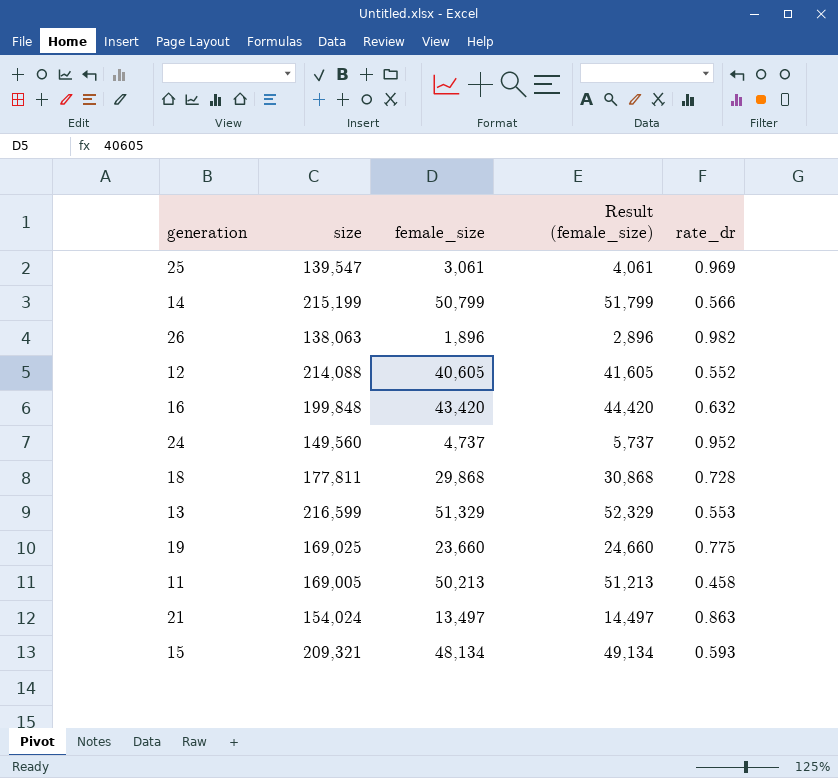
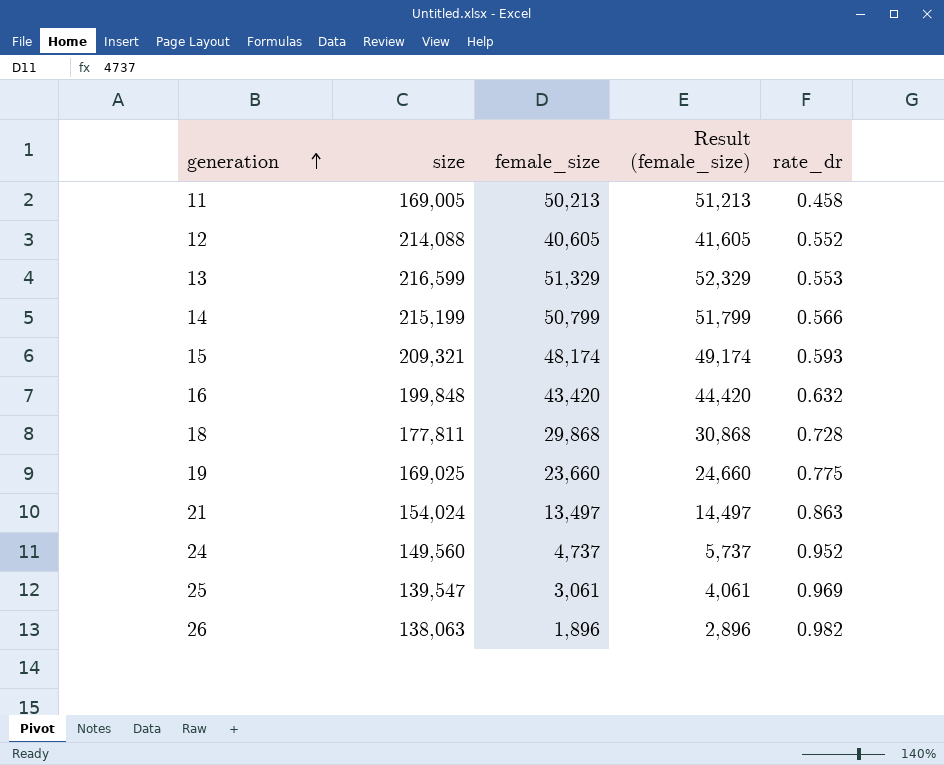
row order: none -> generation ascending
15 | female_size: 48,134 -> 48,174
15 | Result (female_size): 49,134 -> 49,174

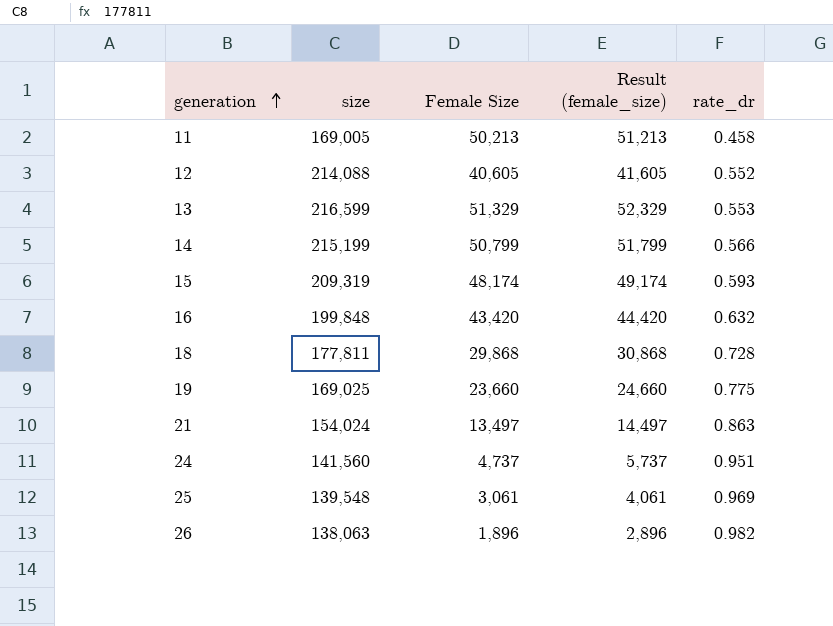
column name: female_size -> Female Size
15 | size: 209,321 -> 209,319
24 | size: 149,560 -> 141,560
24 | rate_dr: 0.952 -> 0.951
25 | size: 139,547 -> 139,548

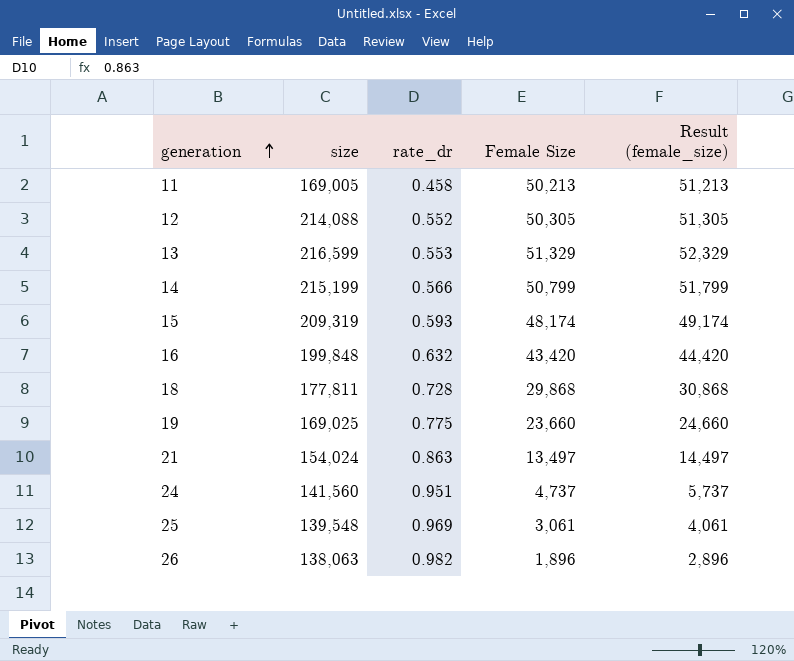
column rate_dr | position: 5 -> 3
12 | Female Size: 40,605 -> 50,305
12 | Result (female_size): 41,605 -> 51,305

